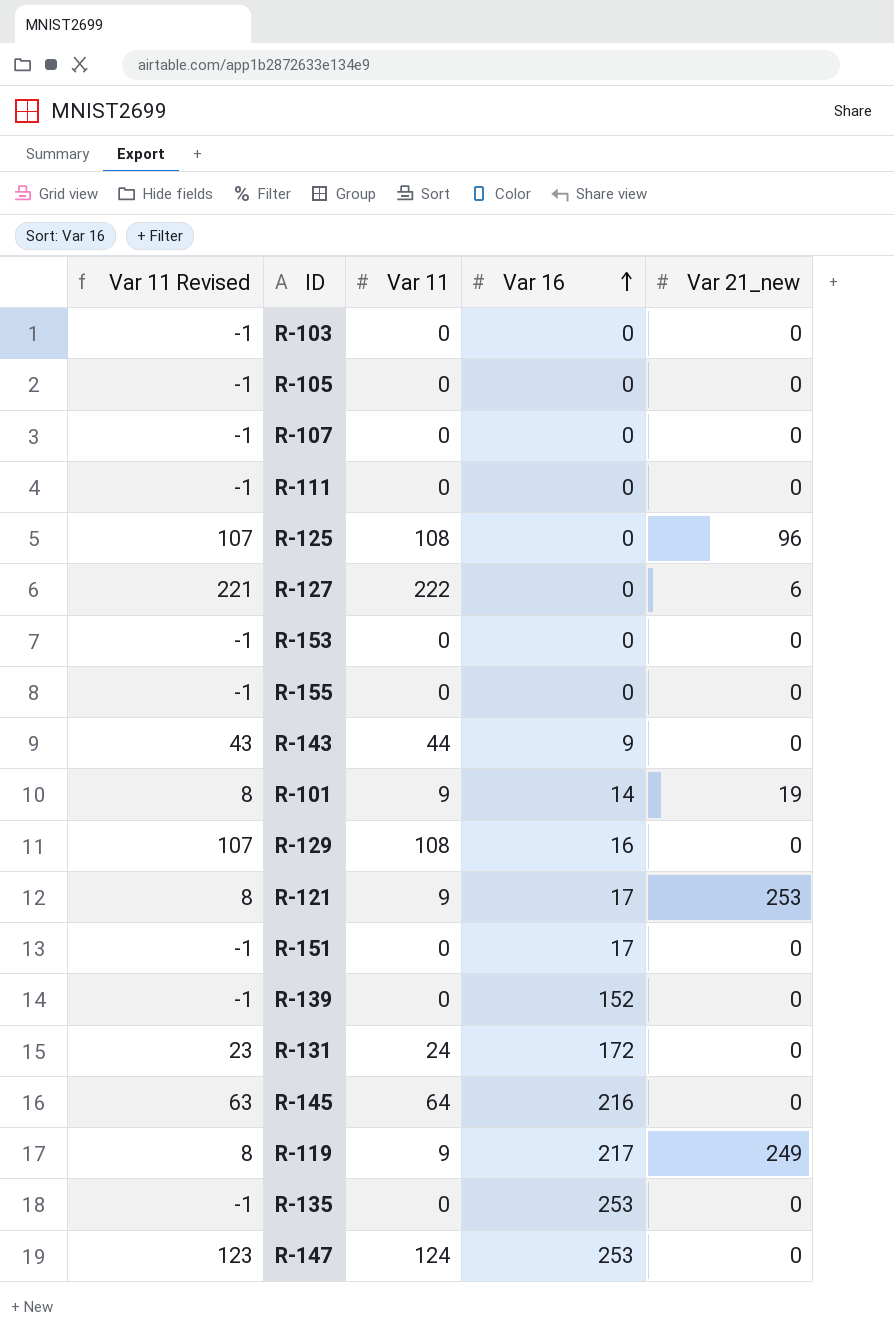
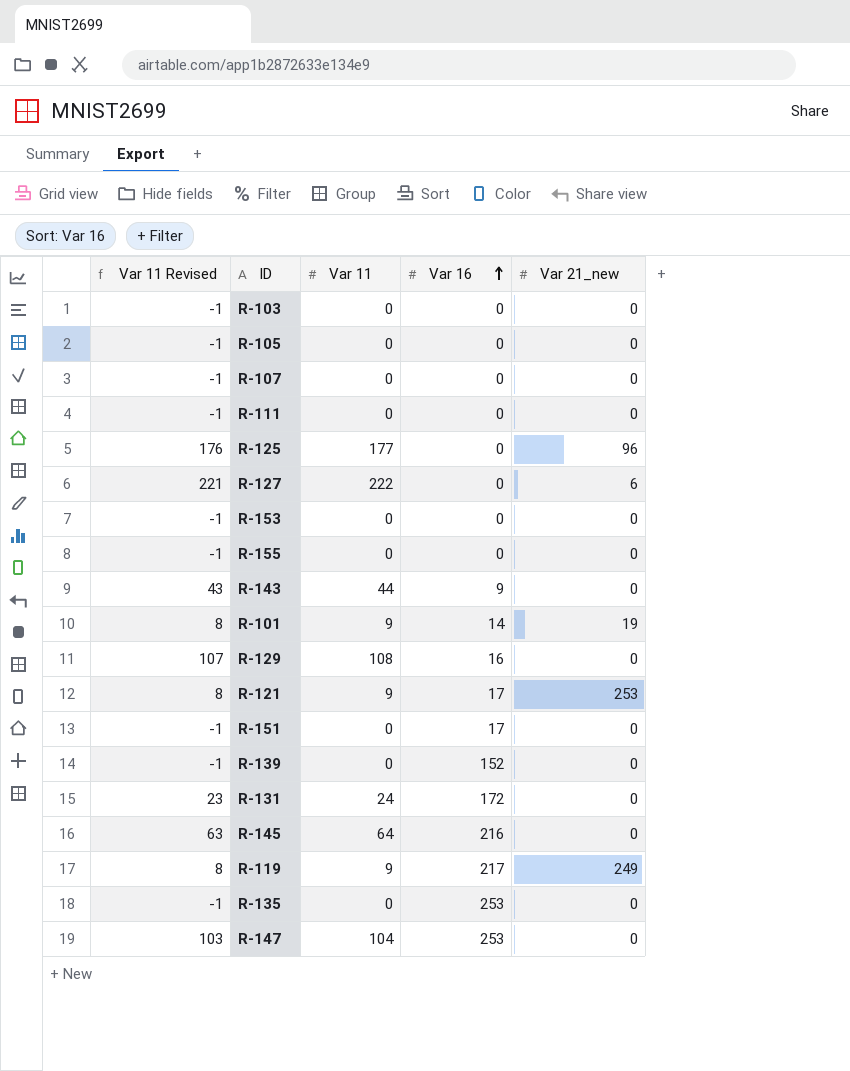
R-125 | Var 11 Revised: 107 -> 176
R-125 | Var 11: 108 -> 177
R-147 | Var 11 Revised: 123 -> 103
R-147 | Var 11: 124 -> 104

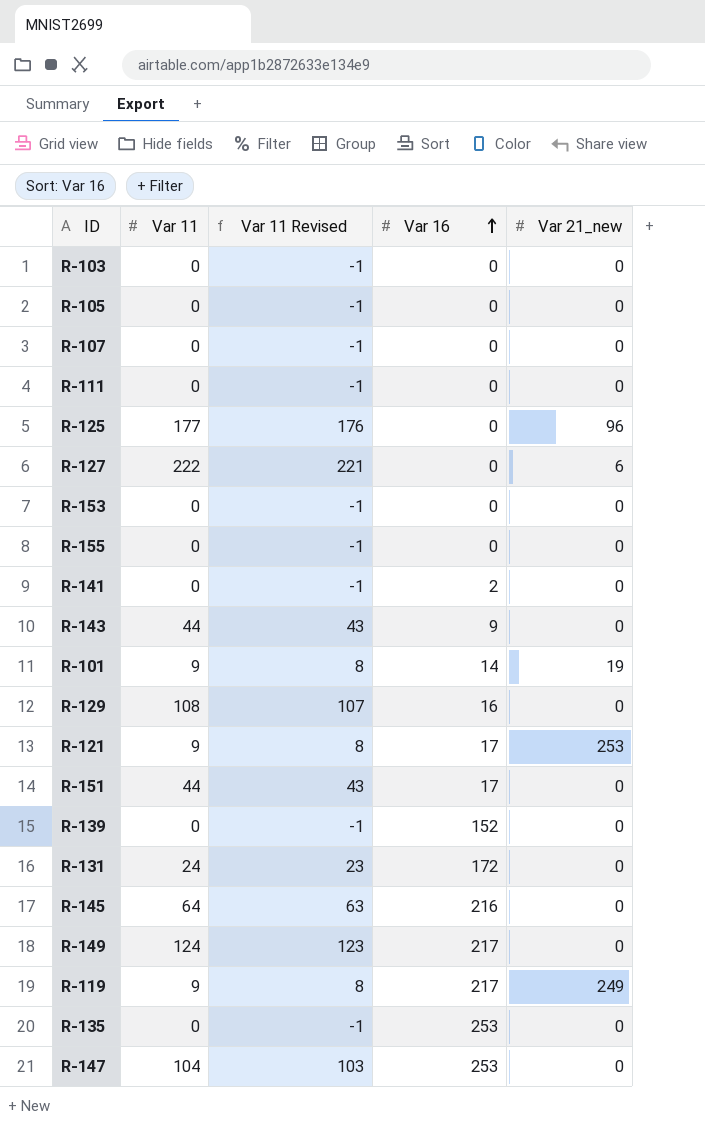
column Var 11 Revised | position: 1 -> 3
row R-141: none -> 0 | -1 | 2 | 0
R-151 | Var 11: 0 -> 44
R-151 | Var 11 Revised: -1 -> 43
row R-149: none -> 124 | 123 | 217 | 0

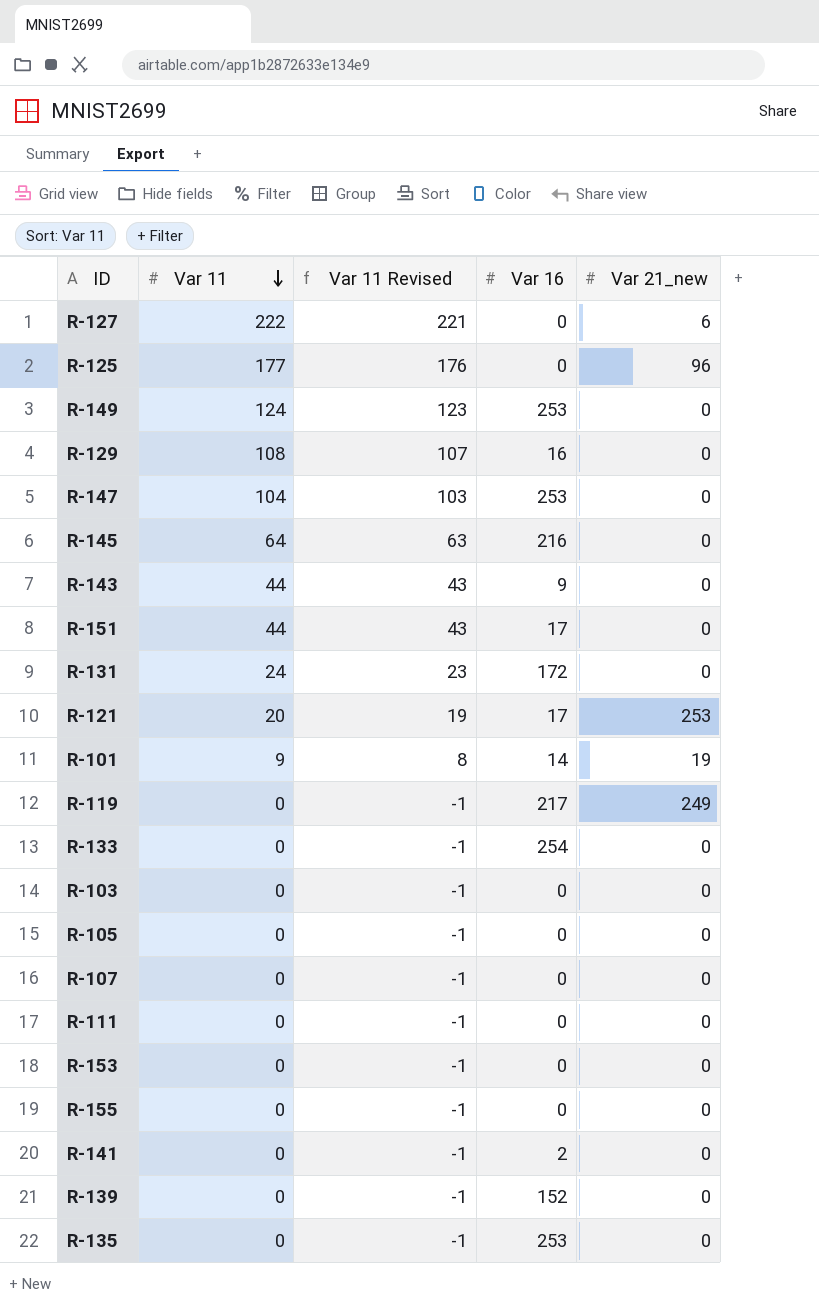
row order: Var 16 ascending -> Var 11 descending
R-149 | Var 16: 217 -> 253
R-121 | Var 11: 9 -> 20
R-121 | Var 11 Revised: 8 -> 19
R-119 | Var 11: 9 -> 0
R-119 | Var 11 Revised: 8 -> -1
row R-133: none -> 0 | -1 | 254 | 0

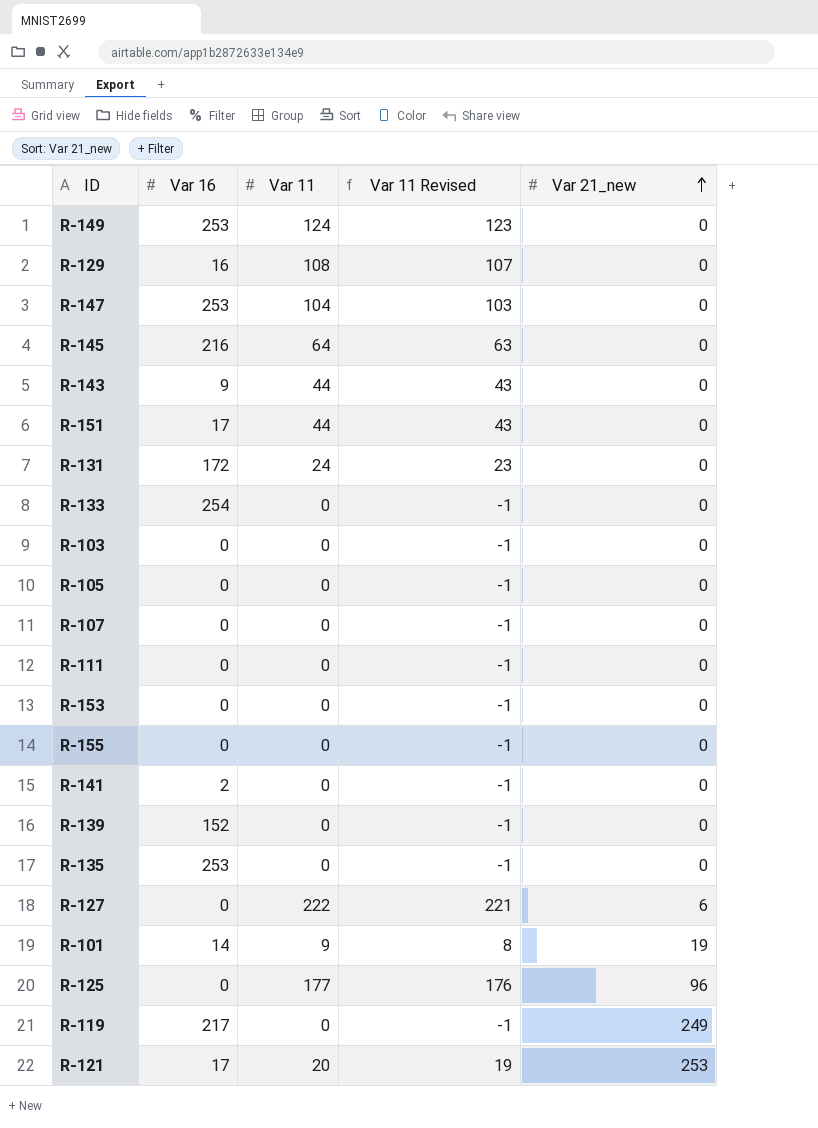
row order: Var 11 descending -> Var 21_new ascending
column Var 16 | position: 4 -> 2

